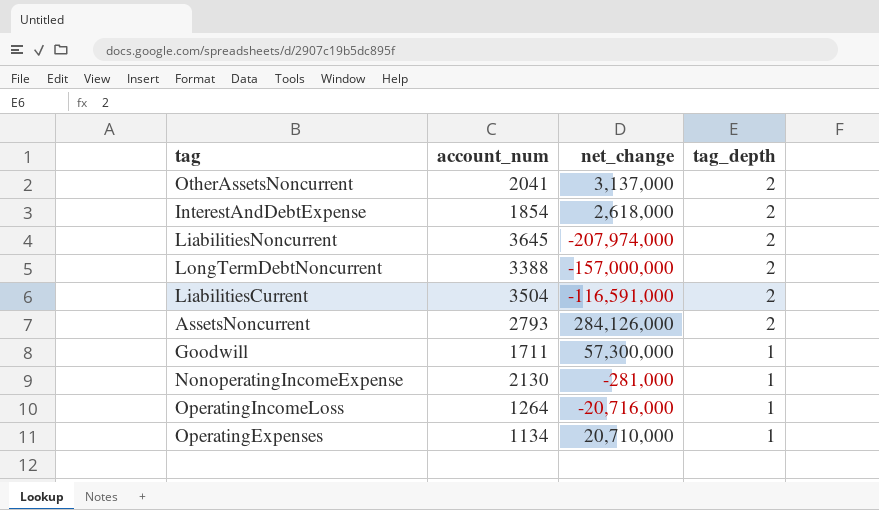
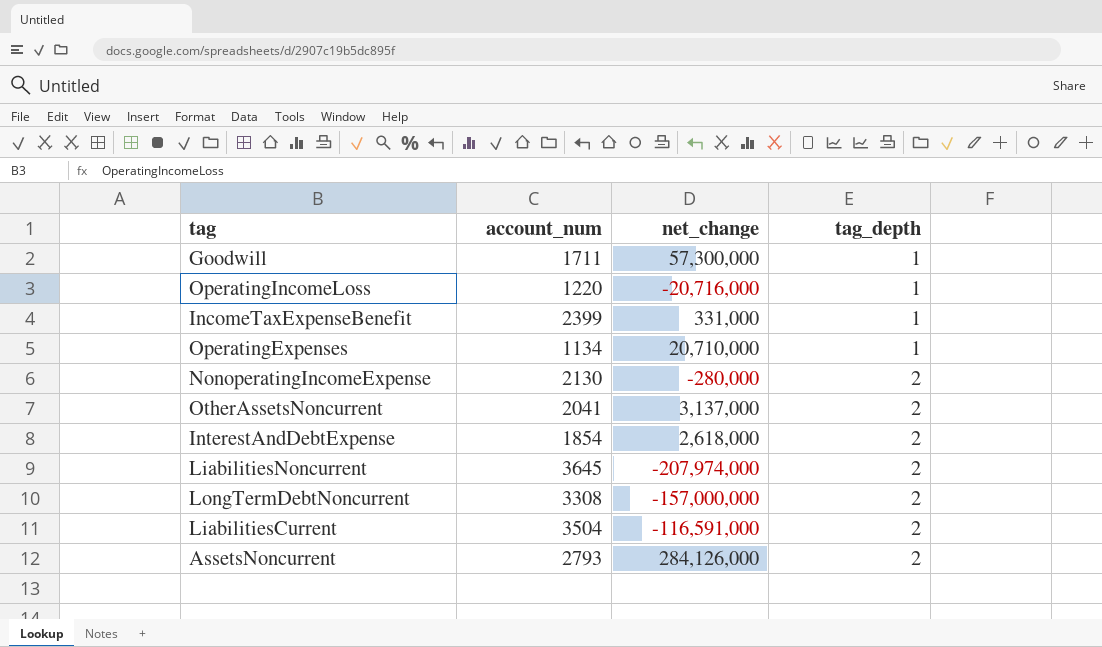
row order: tag_depth descending -> tag_depth ascending
OperatingIncomeLoss | account_num: 1264 -> 1220
row IncomeTaxExpenseBenefit: none -> 2399 | 331,000 | 1
NonoperatingIncomeExpense | net_change: -281,000 -> -280,000
NonoperatingIncomeExpense | tag_depth: 1 -> 2
LongTermDebtNoncurrent | account_num: 3388 -> 3308

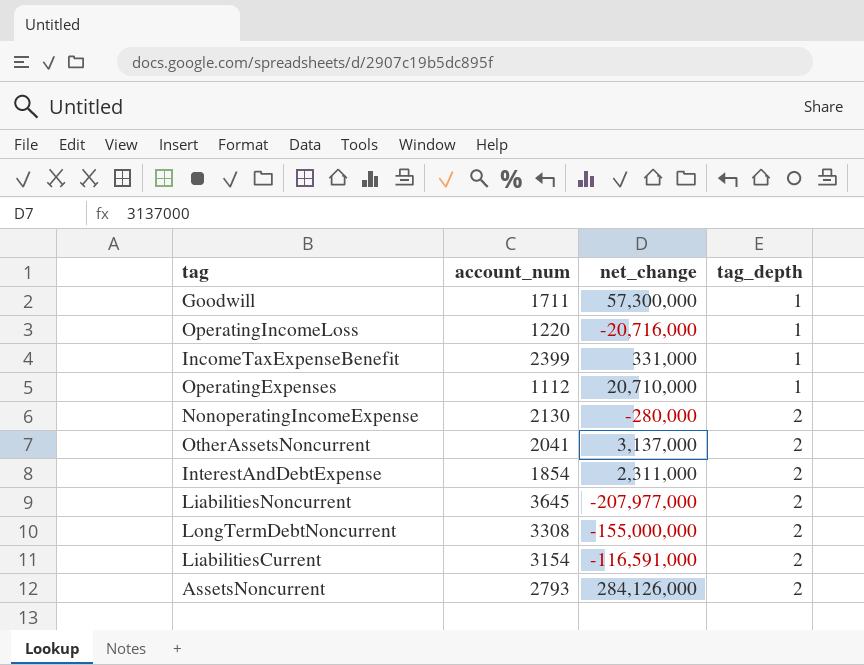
OperatingExpenses | account_num: 1134 -> 1112
InterestAndDebtExpense | net_change: 2,618,000 -> 2,311,000
LiabilitiesNoncurrent | net_change: -207,974,000 -> -207,977,000
LongTermDebtNoncurrent | net_change: -157,000,000 -> -155,000,000
LiabilitiesCurrent | account_num: 3504 -> 3154

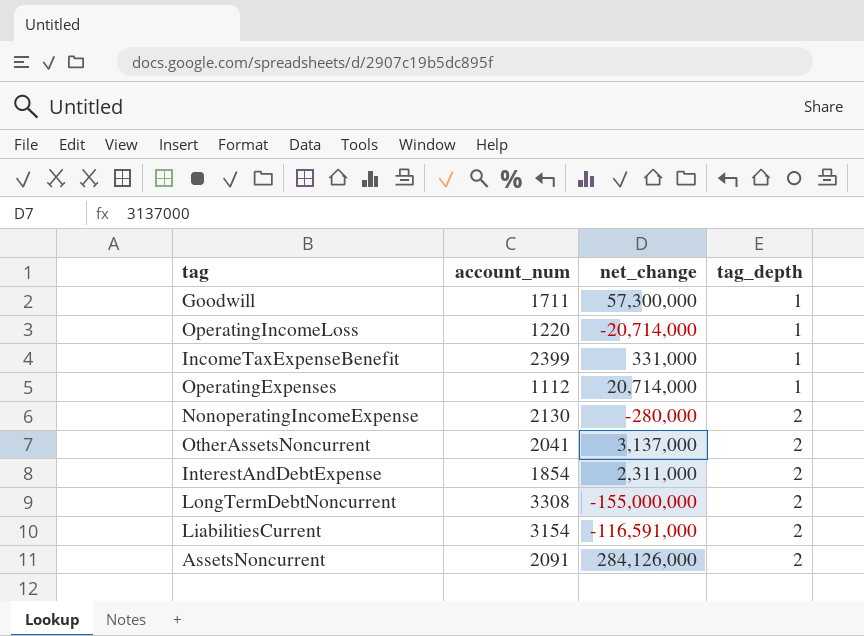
row LiabilitiesNoncurrent: 3645 | -207,977,000 | 2 -> none
OperatingIncomeLoss | net_change: -20,716,000 -> -20,714,000
OperatingExpenses | net_change: 20,710,000 -> 20,714,000
AssetsNoncurrent | account_num: 2793 -> 2091

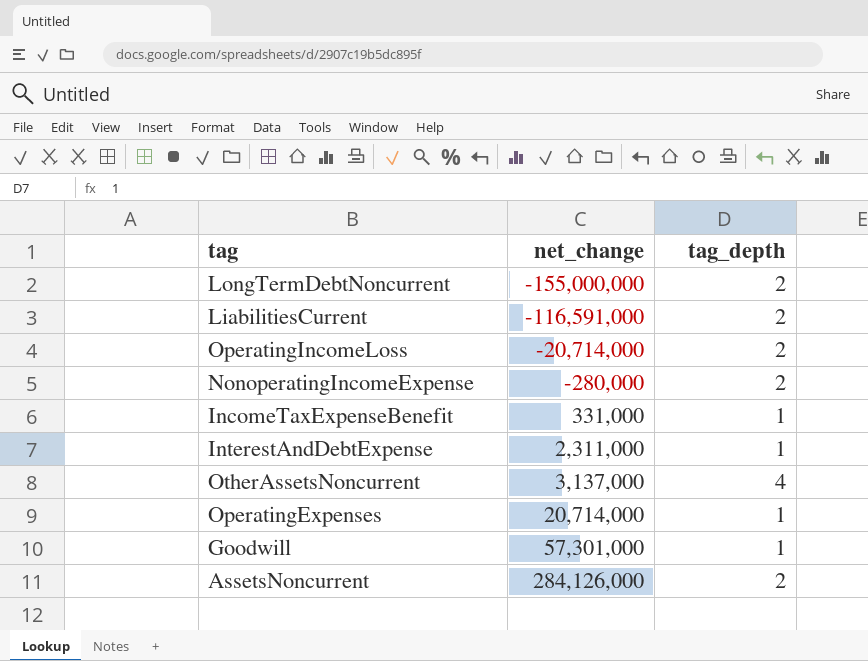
row order: tag_depth ascending -> net_change ascending
column account_num | position: 2 -> none
OperatingIncomeLoss | tag_depth: 1 -> 2
InterestAndDebtExpense | tag_depth: 2 -> 1
OtherAssetsNoncurrent | tag_depth: 2 -> 4
Goodwill | net_change: 57,300,000 -> 57,301,000

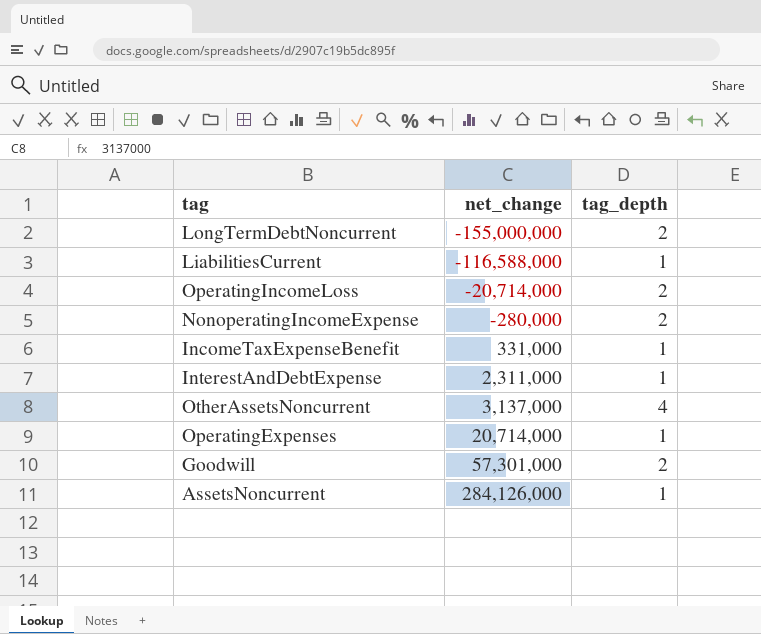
LiabilitiesCurrent | net_change: -116,591,000 -> -116,588,000
LiabilitiesCurrent | tag_depth: 2 -> 1
Goodwill | tag_depth: 1 -> 2
AssetsNoncurrent | tag_depth: 2 -> 1

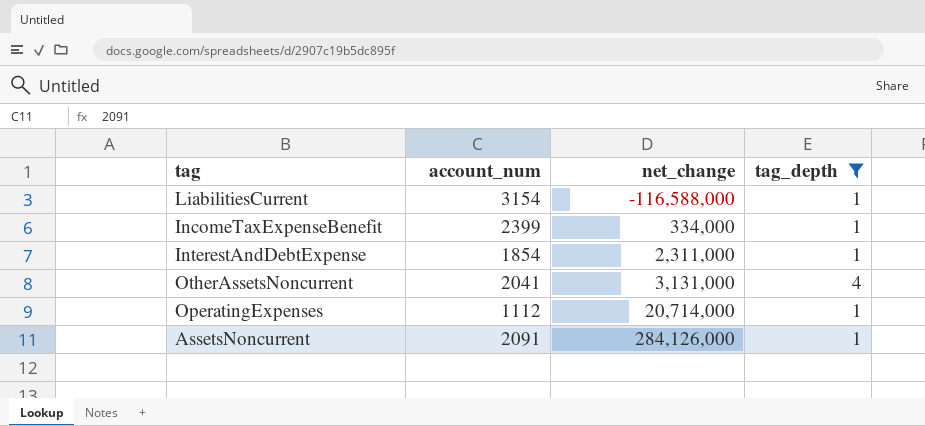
filter: none -> tag_depth != 2
column account_num | position: none -> 2
IncomeTaxExpenseBenefit | net_change: 331,000 -> 334,000
OtherAssetsNoncurrent | net_change: 3,137,000 -> 3,131,000

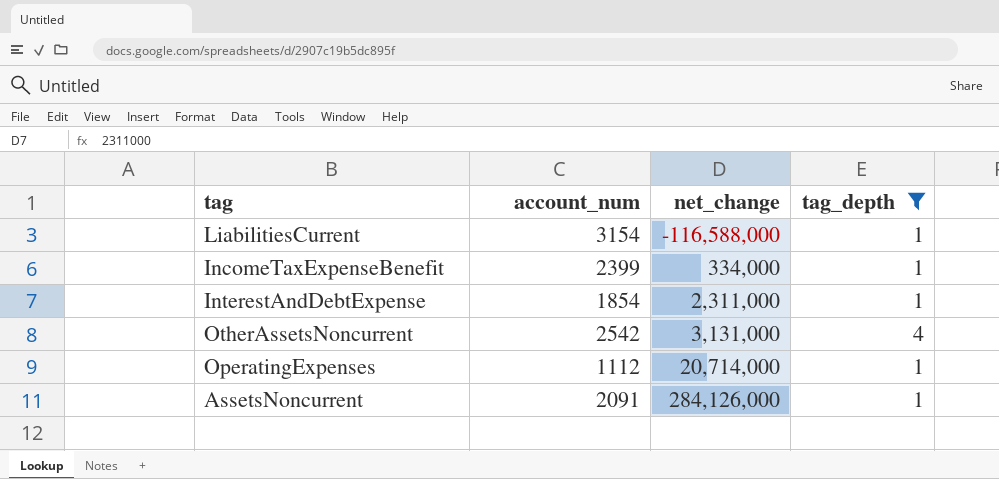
OtherAssetsNoncurrent | account_num: 2041 -> 2542

